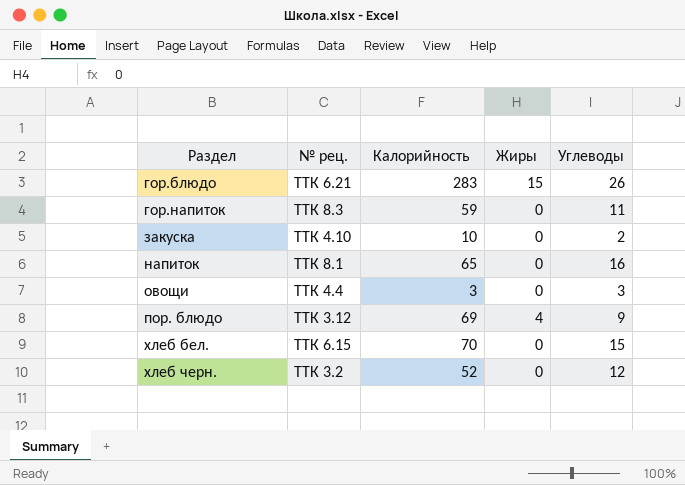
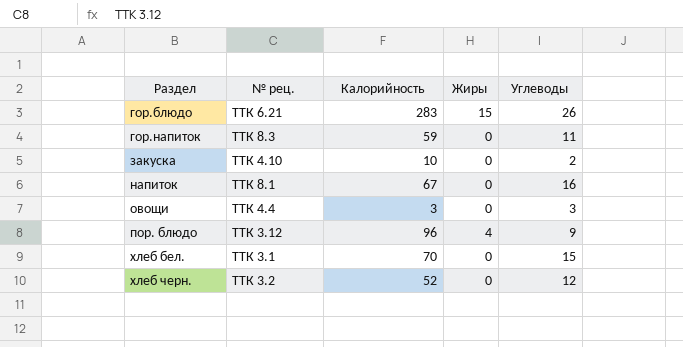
напиток | Калорийность: 65 -> 67
пор. блюдо | Калорийность: 69 -> 96
хлеб бел. | № рец.: ТТК 6.15 -> ТТК 3.1

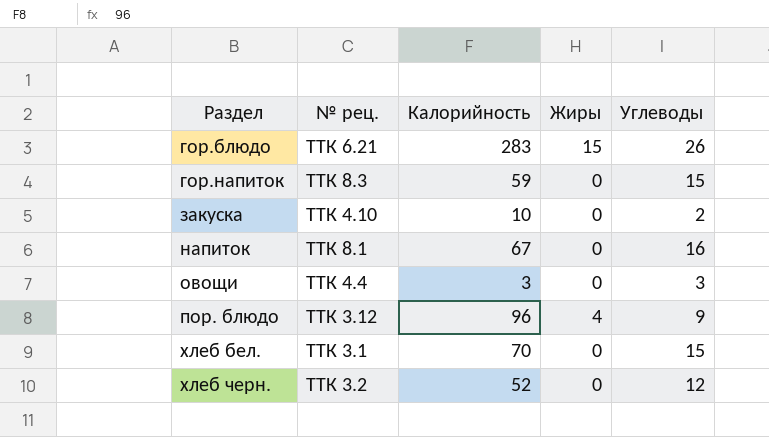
гор.напиток | Углеводы: 11 -> 15

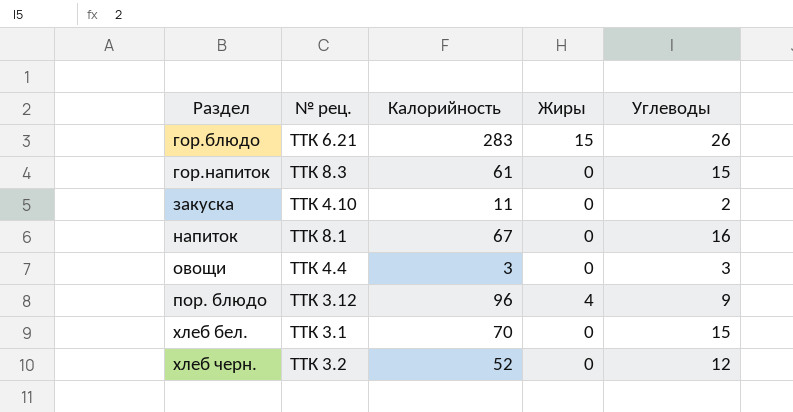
гор.напиток | Калорийность: 59 -> 61
закуска | Калорийность: 10 -> 11

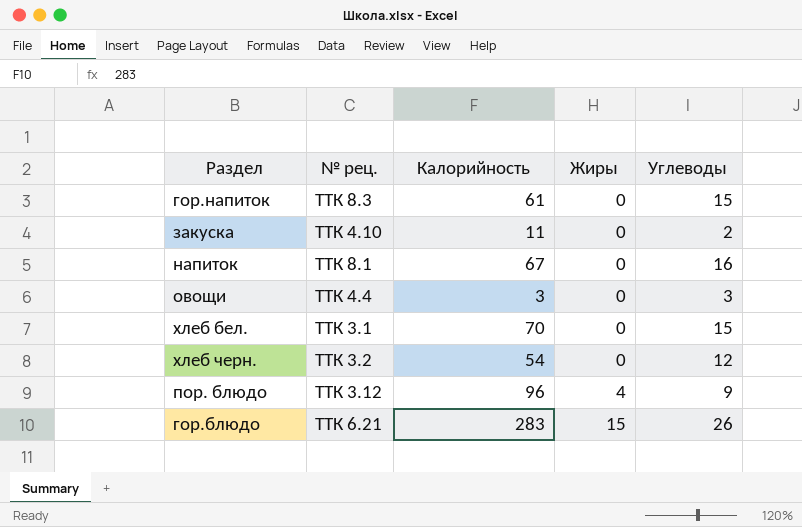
row order: Раздел ascending -> Жиры ascending
хлеб черн. | Калорийность: 52 -> 54

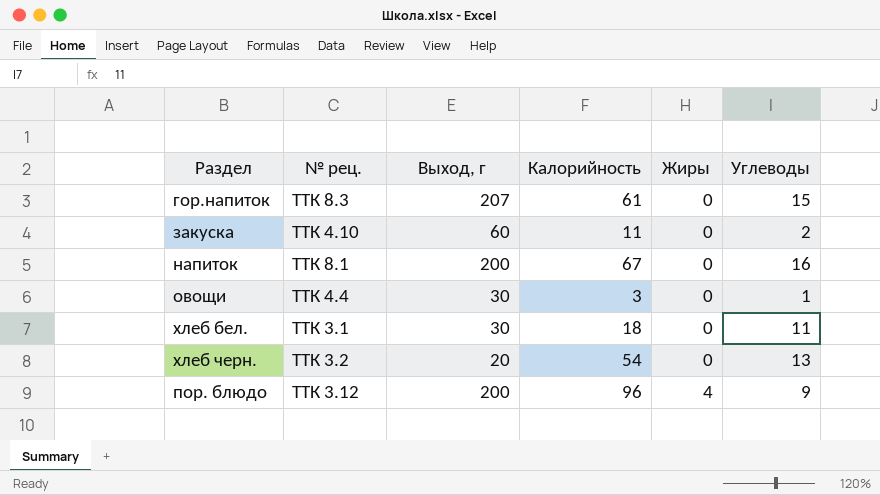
column Выход, г | position: none -> 3
row гор.блюдо: ТТК 6.21 | 283 | 15 | 26 -> none
овощи | Углеводы: 3 -> 1
хлеб бел. | Калорийность: 70 -> 18
хлеб бел. | Углеводы: 15 -> 11
хлеб черн. | Углеводы: 12 -> 13

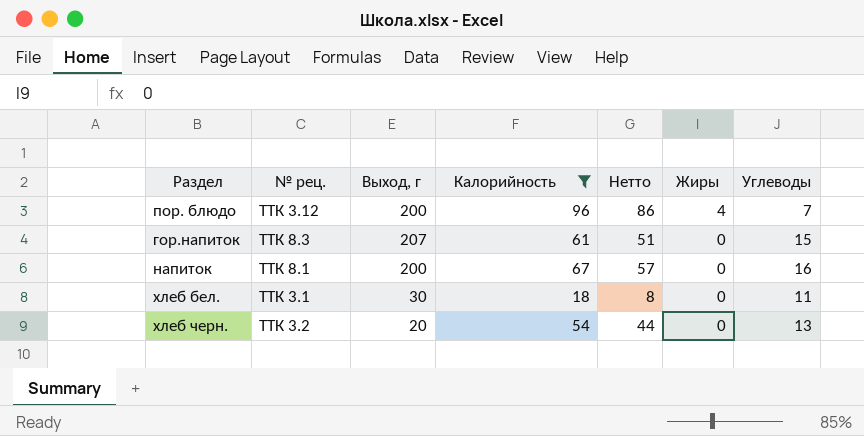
filter: none -> Калорийность >= 18
row order: Жиры ascending -> Жиры descending
column Нетто | formula: none -> [Калорийность] - 10
пор. блюдо | Углеводы: 9 -> 7

